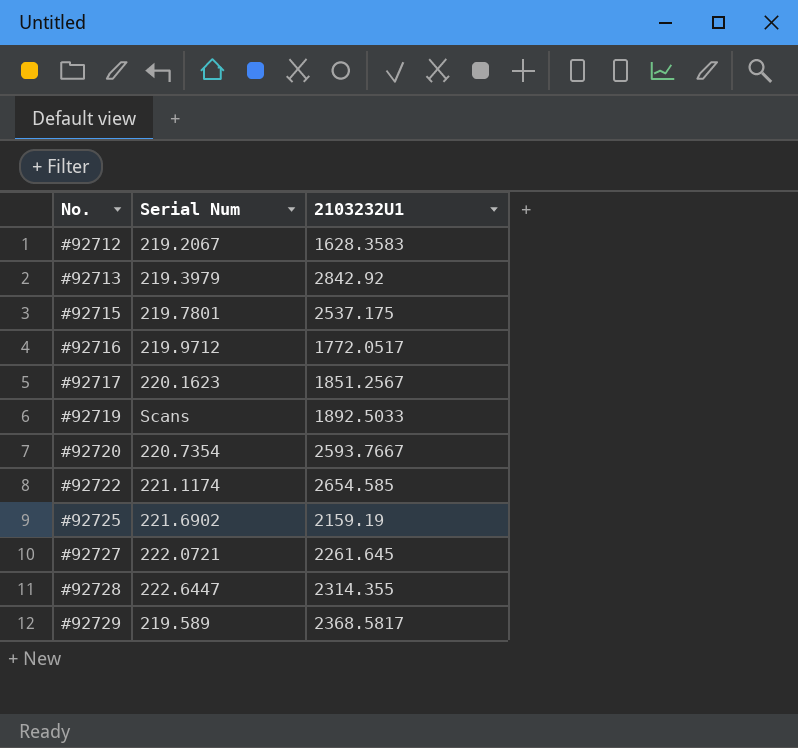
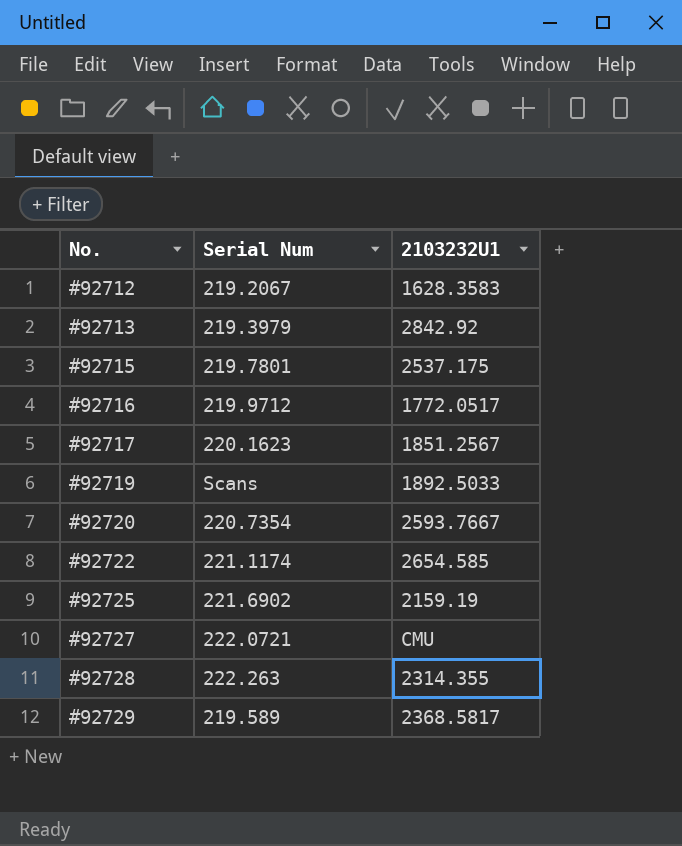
#92727 | 2103232U1: 2261.645 -> CMU
#92728 | Serial Num: 222.6447 -> 222.263

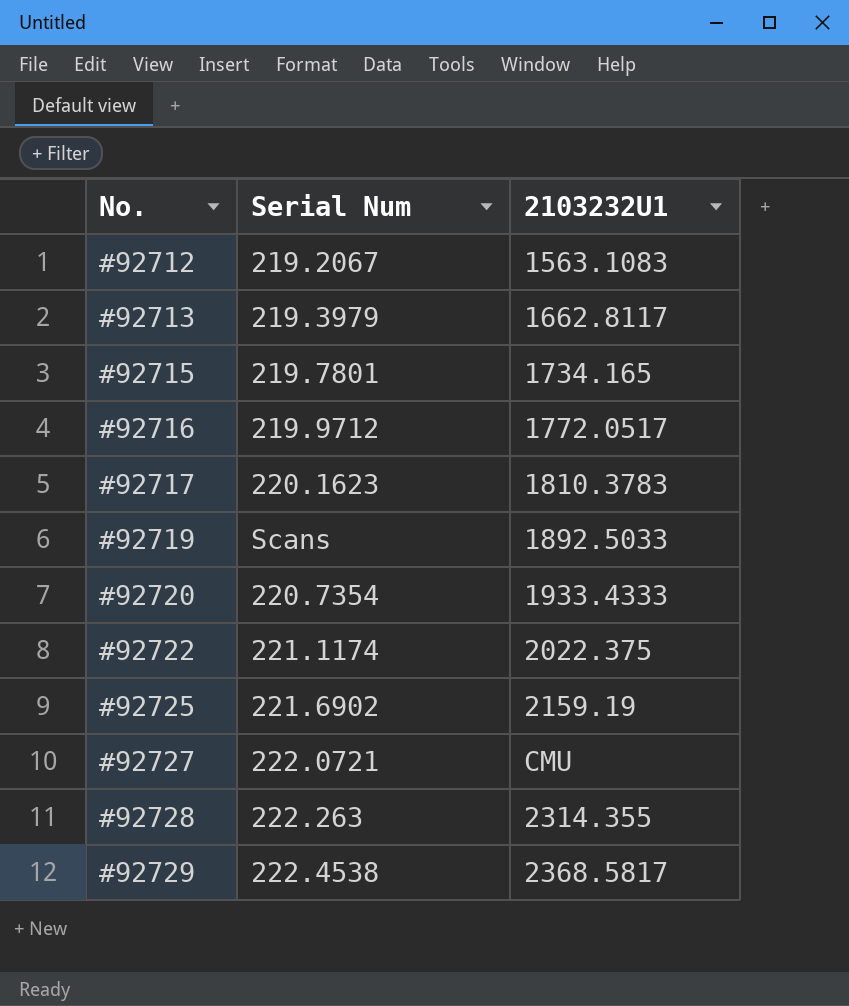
#92712 | 2103232U1: 1628.3583 -> 1563.1083
#92713 | 2103232U1: 2842.92 -> 1662.8117
#92715 | 2103232U1: 2537.175 -> 1734.165
#92717 | 2103232U1: 1851.2567 -> 1810.3783
#92720 | 2103232U1: 2593.7667 -> 1933.4333
#92722 | 2103232U1: 2654.585 -> 2022.375
#92729 | Serial Num: 219.589 -> 222.4538

